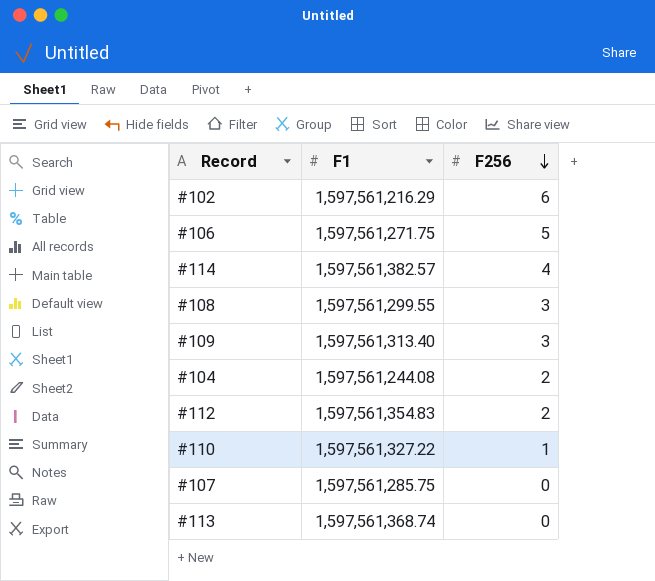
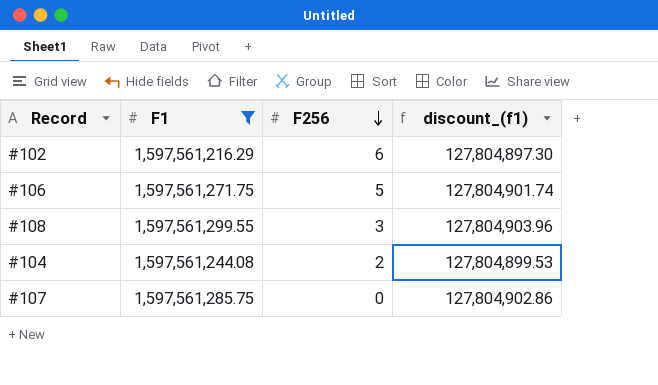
filter: none -> F1 <= 1,597,561,299.55
column discount_(f1) | formula: none -> [F1] * 0.08

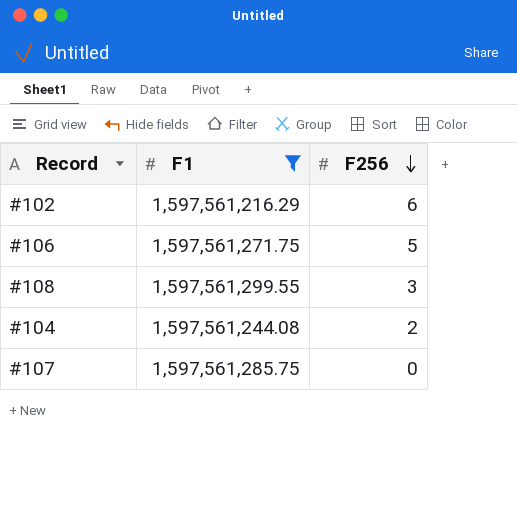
column discount_(f1) | formula: [F1] * 0.08 -> none

